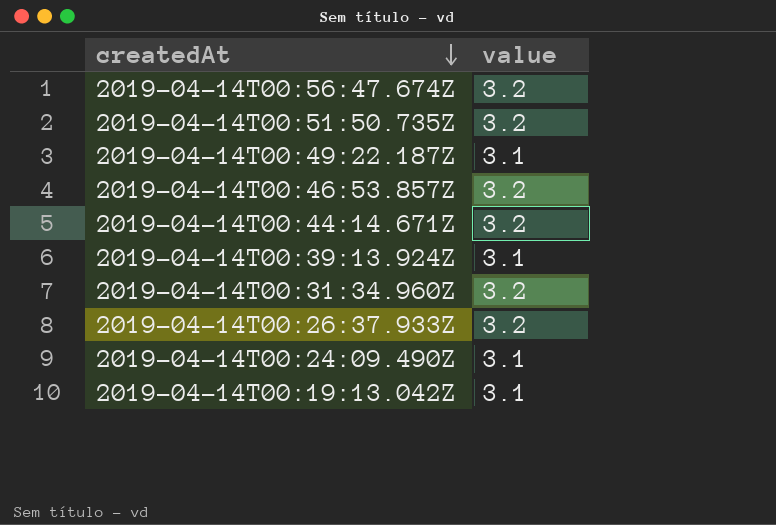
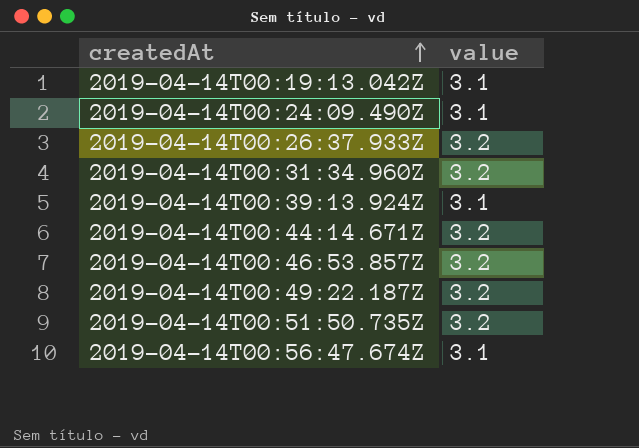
row order: createdAt descending -> createdAt ascending
2019-04-14T00:49:22.187Z | value: 3.1 -> 3.2
2019-04-14T00:56:47.674Z | value: 3.2 -> 3.1

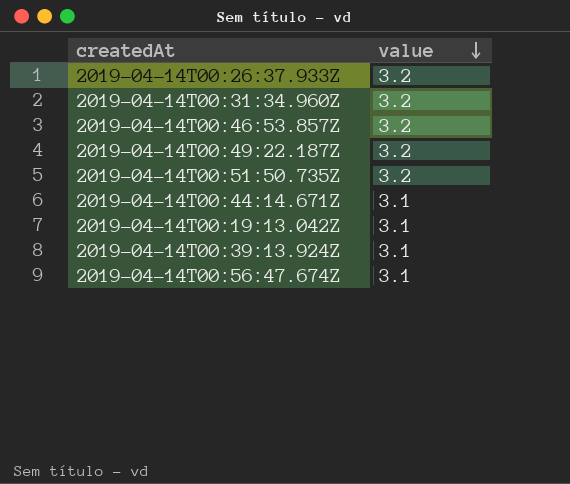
row order: createdAt ascending -> value descending
row 2019-04-14T00:24:09.490Z: 3.1 -> none
2019-04-14T00:44:14.671Z | value: 3.2 -> 3.1

